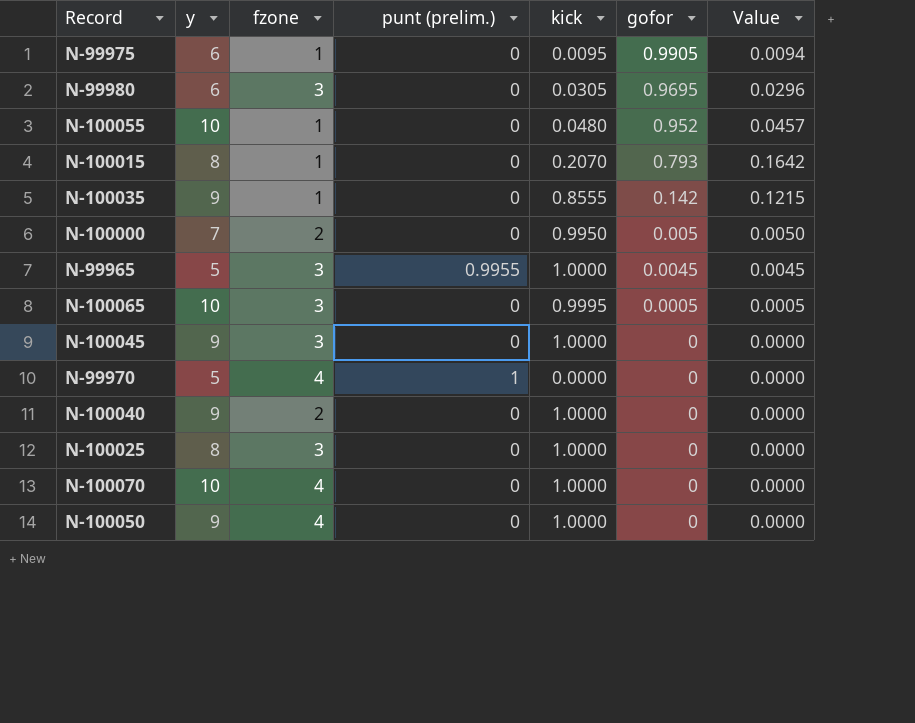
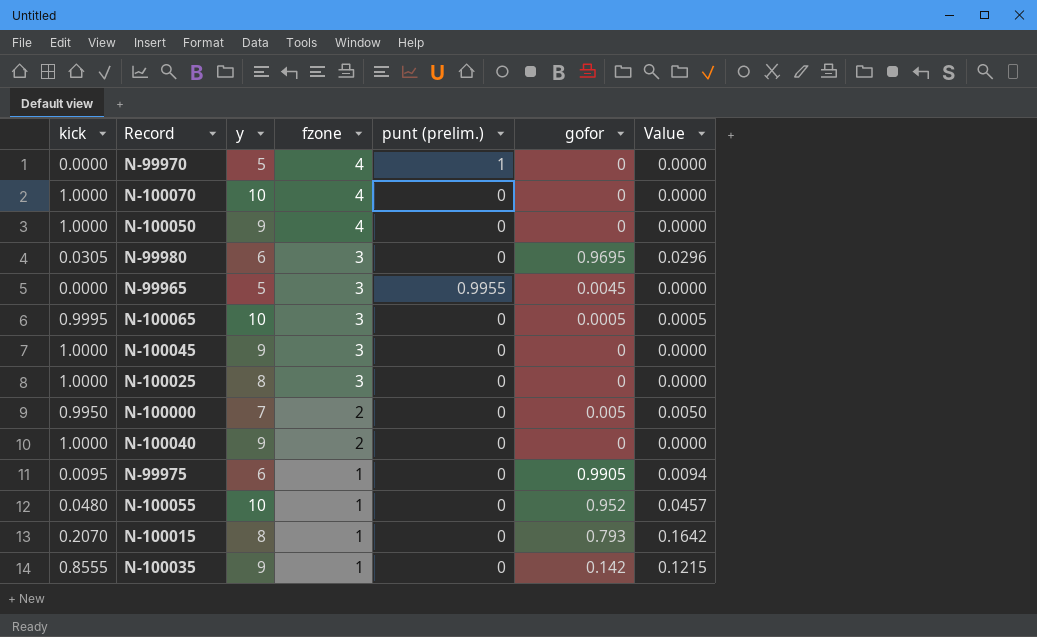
row order: gofor descending -> fzone descending
column kick | position: 5 -> 1
N-99965 | kick: 1.0000 -> 0.0000
N-99965 | Value: 0.0045 -> 0.0000

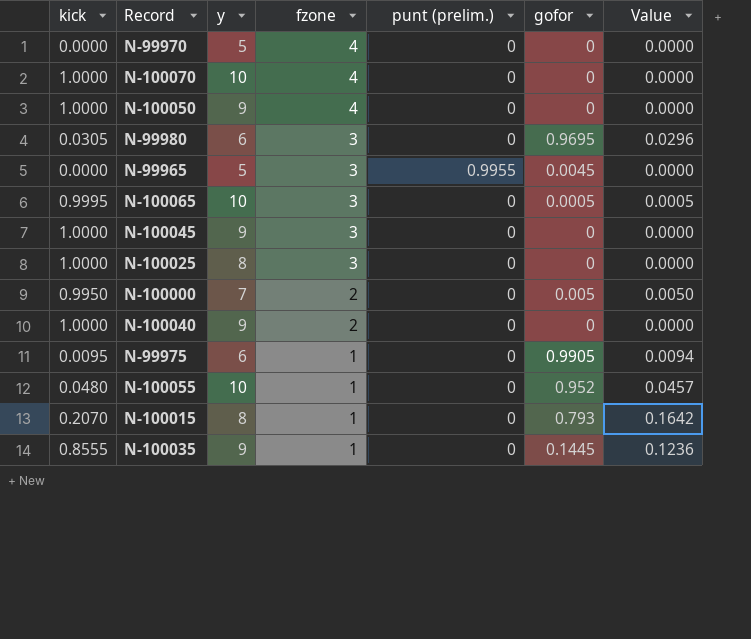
N-99970 | punt (prelim.): 1 -> 0
N-100035 | gofor: 0.142 -> 0.1445
N-100035 | Value: 0.1215 -> 0.1236

